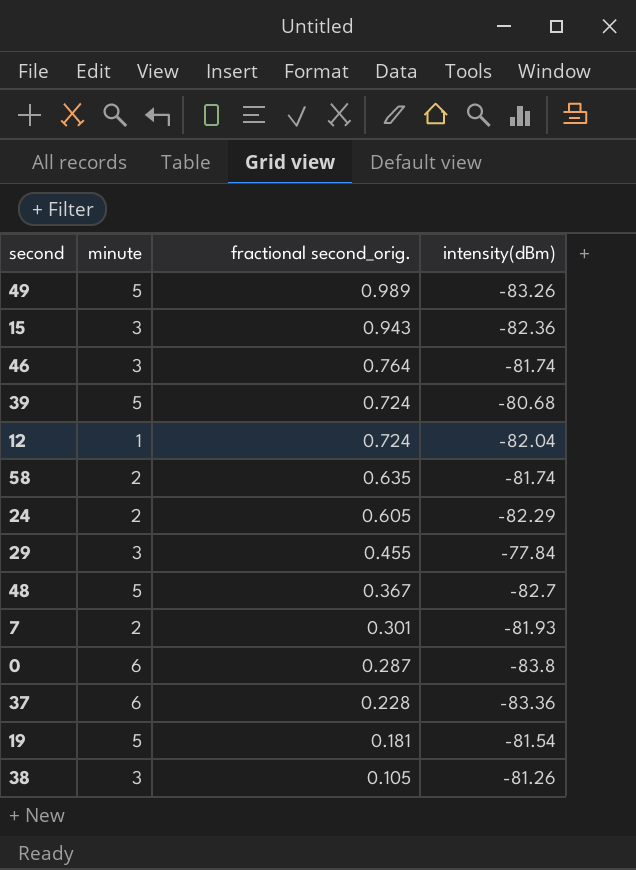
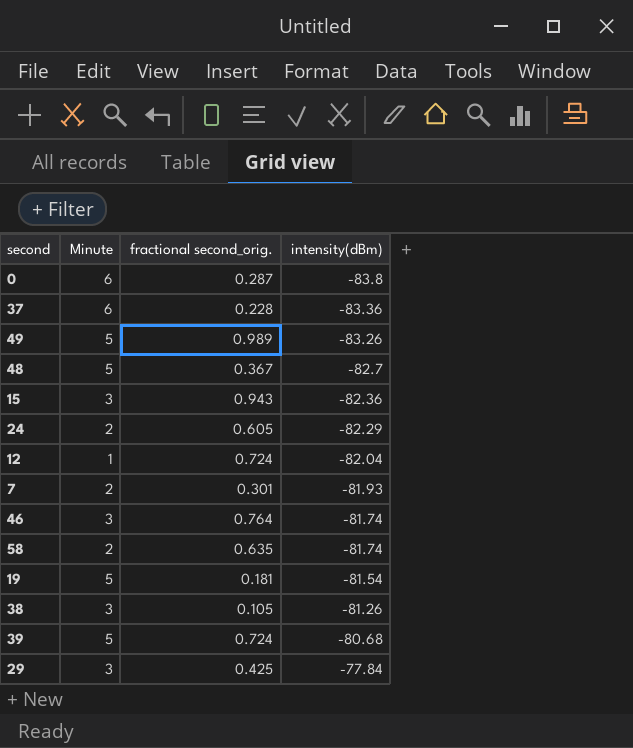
row order: fractional second_orig. descending -> intensity(dBm) ascending
column name: minute -> Minute
29 | fractional second_orig.: 0.455 -> 0.425

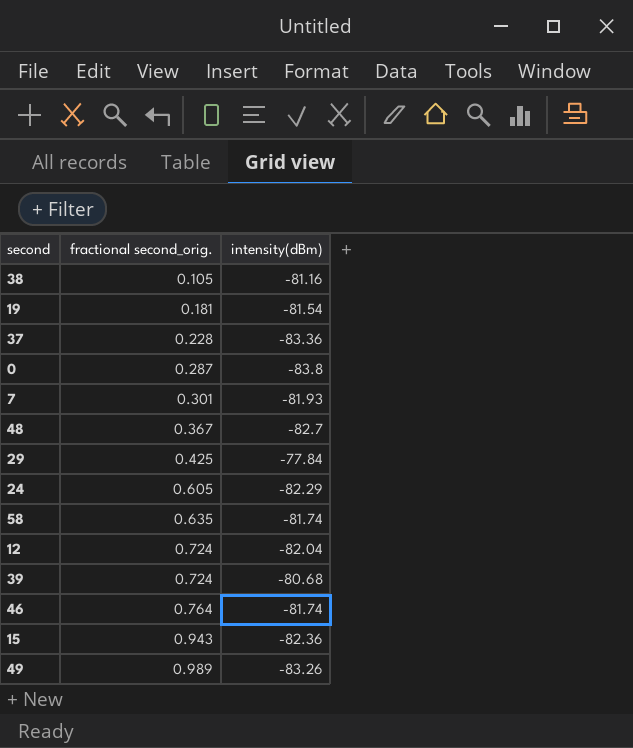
row order: intensity(dBm) ascending -> fractional second_orig. ascending
column Minute | position: 2 -> none
38 | intensity(dBm): -81.26 -> -81.16

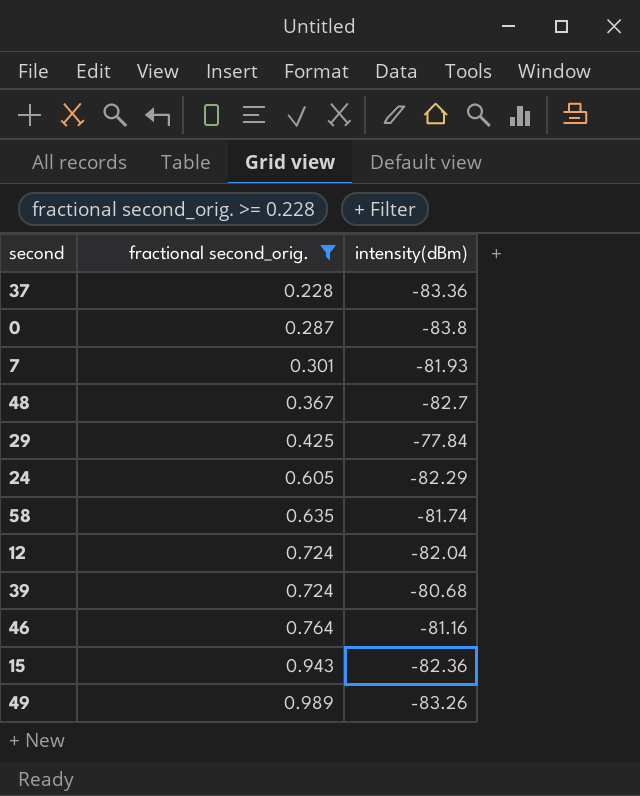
filter: none -> fractional second_orig. >= 0.228
46 | intensity(dBm): -81.74 -> -81.16

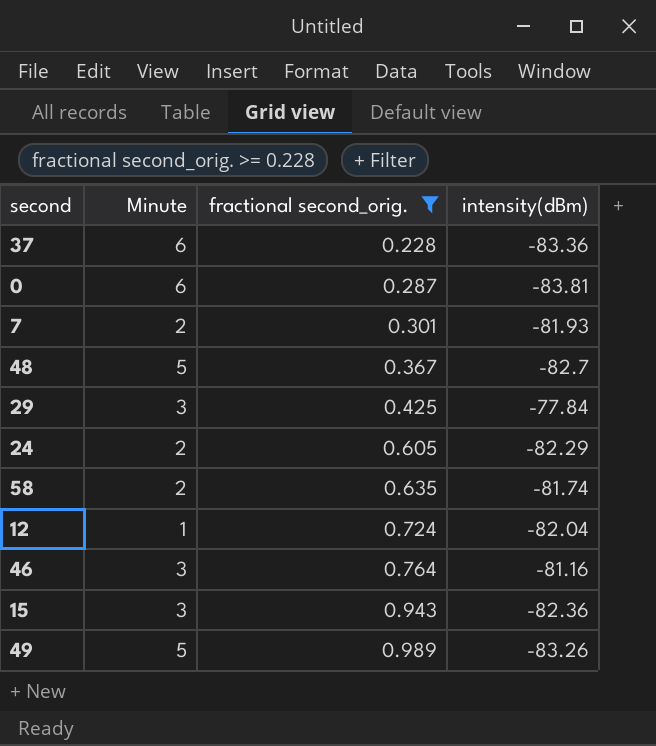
column Minute | position: none -> 2
row 39: 0.724 | -80.68 -> none
0 | intensity(dBm): -83.8 -> -83.81

